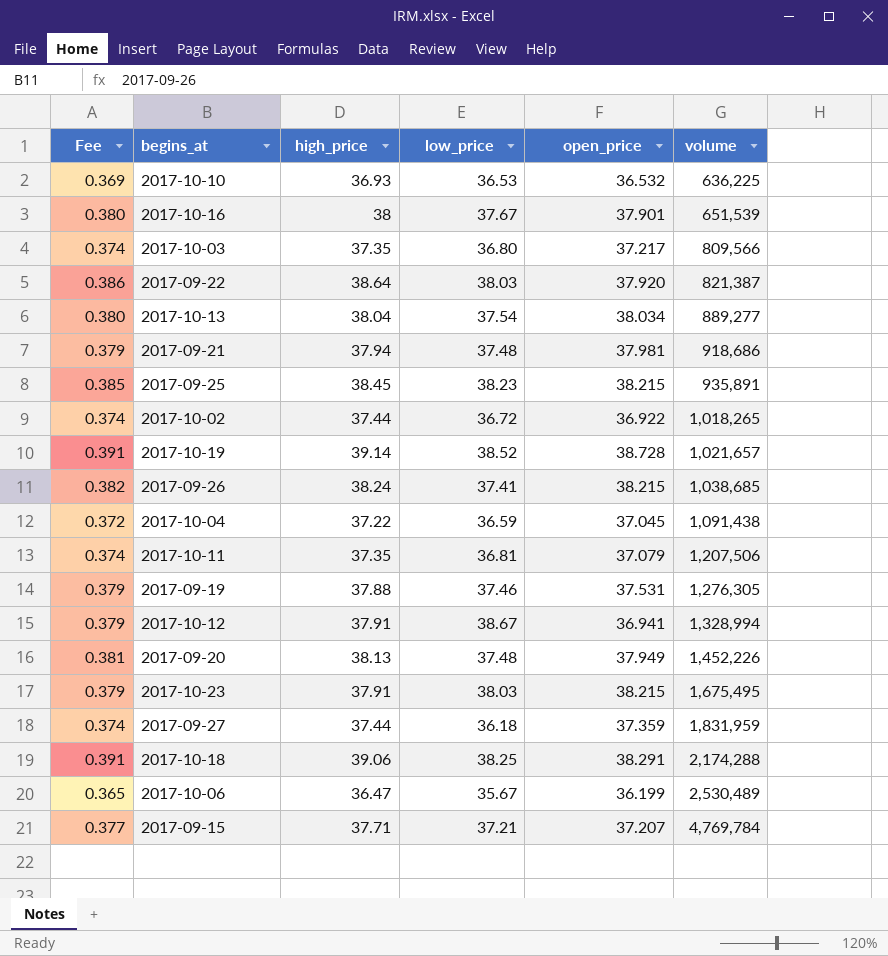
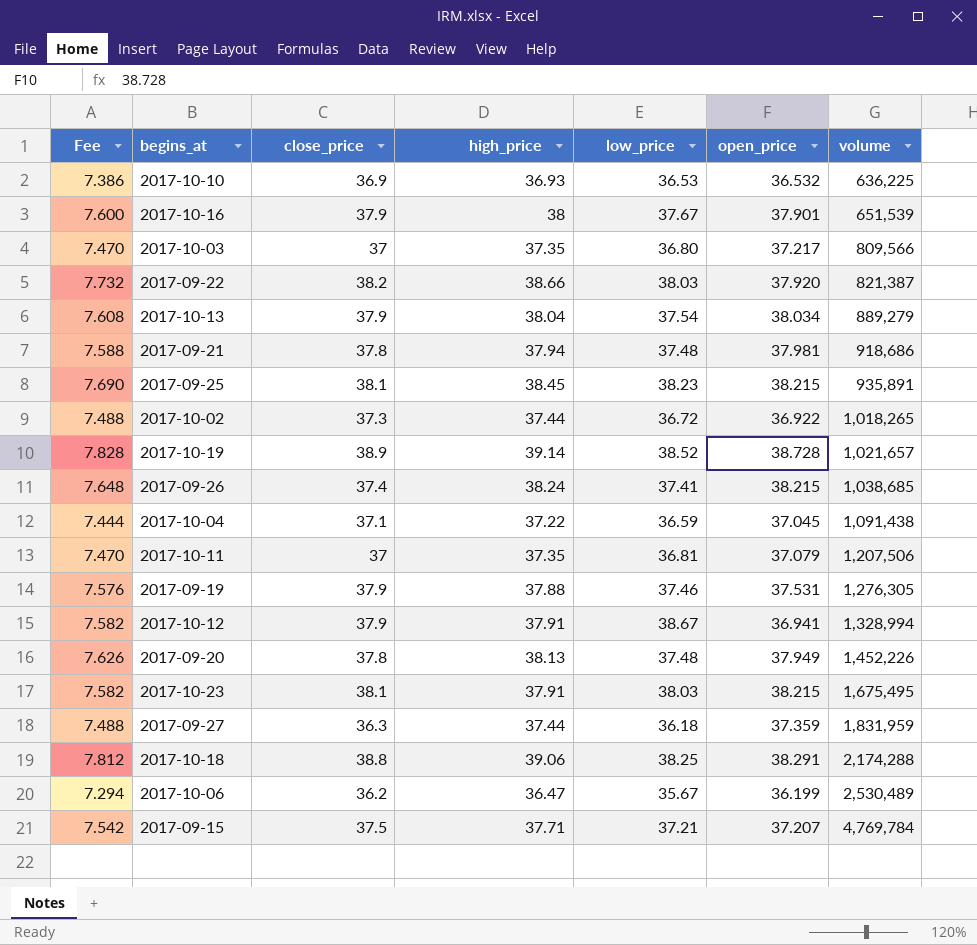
column Fee | formula: [high_price] * 0.01 -> [high_price] * 0.2
column close_price | position: none -> 3
2017-09-22 | high_price: 38.64 -> 38.66
2017-10-13 | volume: 889,277 -> 889,279

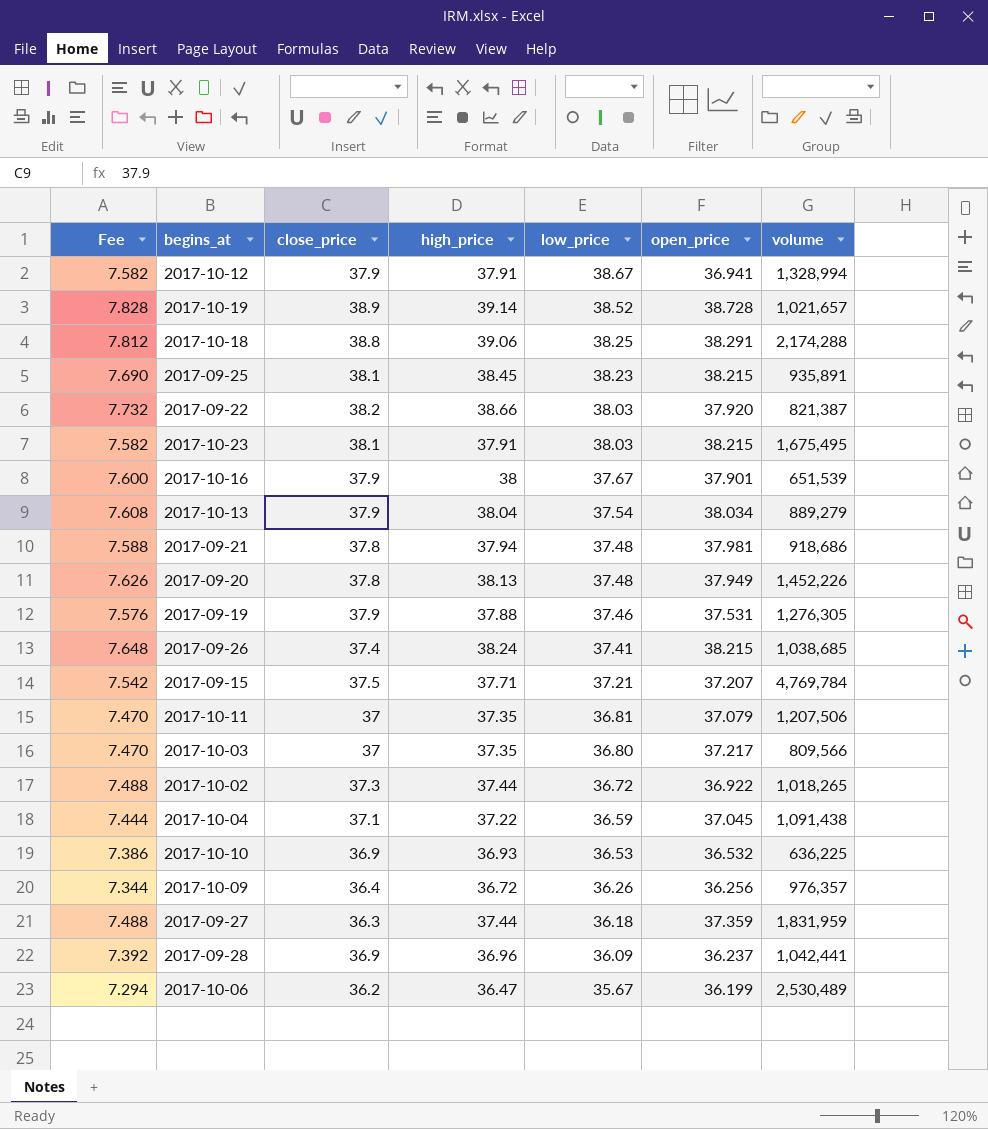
row order: volume ascending -> low_price descending
row 2017-10-09: none -> 7.344 | 36.4 | 36.72 | 36.26 | 36.256 | 976,357
row 2017-09-28: none -> 7.392 | 36.9 | 36.96 | 36.09 | 36.237 | 1,042,441

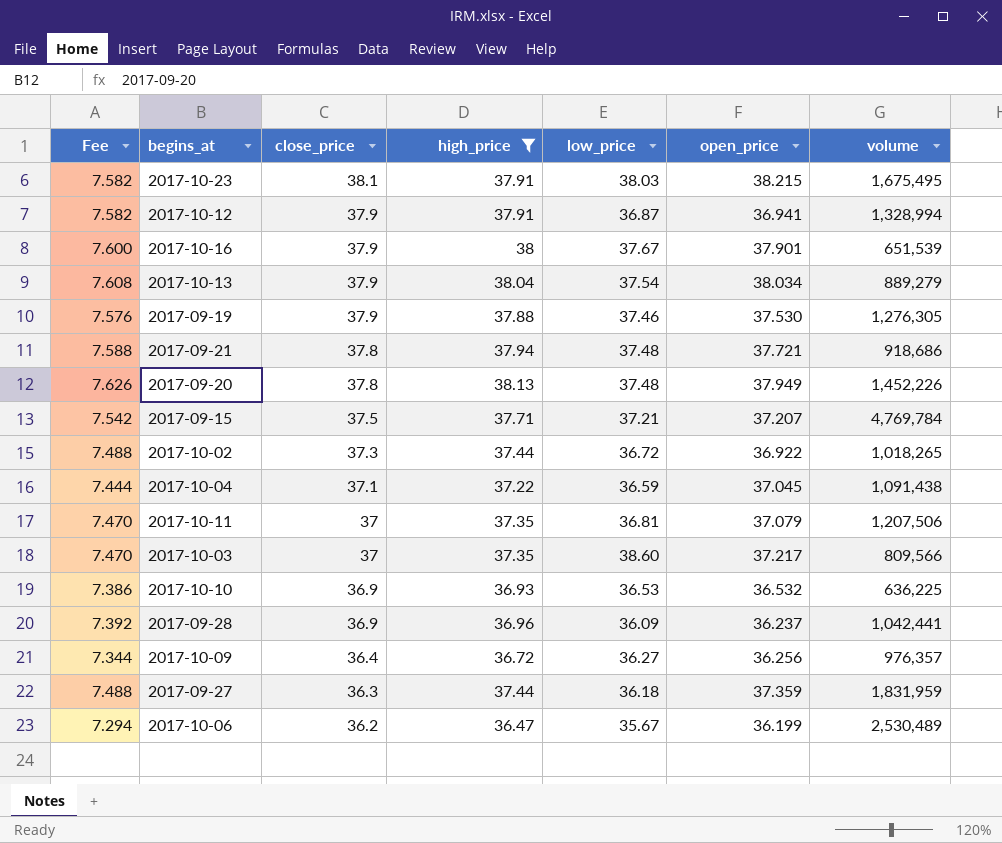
filter: none -> high_price <= 38.13
row order: low_price descending -> close_price descending
2017-10-12 | low_price: 38.67 -> 36.87
2017-09-19 | open_price: 37.531 -> 37.530
2017-09-21 | open_price: 37.981 -> 37.721
2017-10-03 | low_price: 36.80 -> 38.60
2017-10-09 | low_price: 36.26 -> 36.27

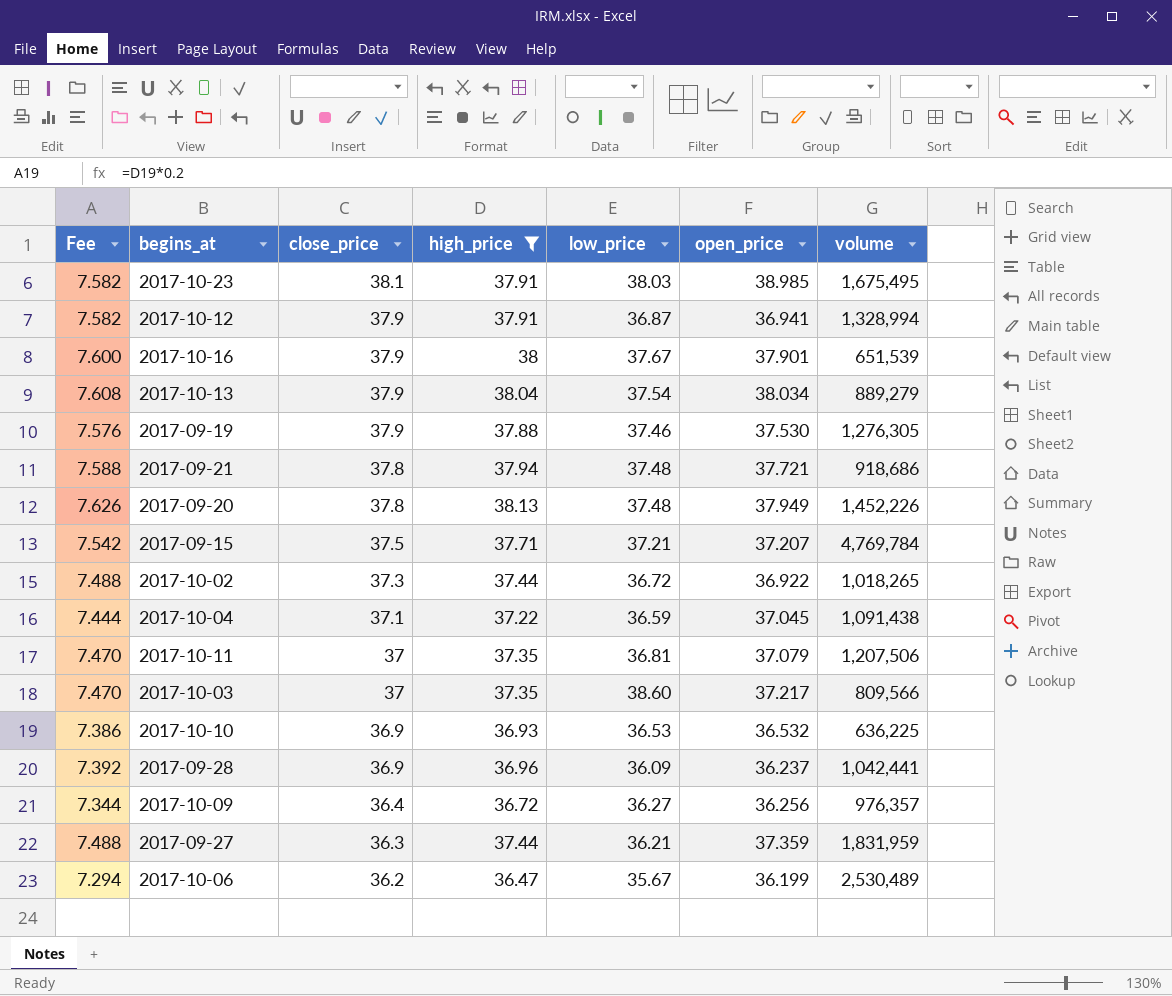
2017-10-23 | open_price: 38.215 -> 38.985
2017-09-27 | low_price: 36.18 -> 36.21

